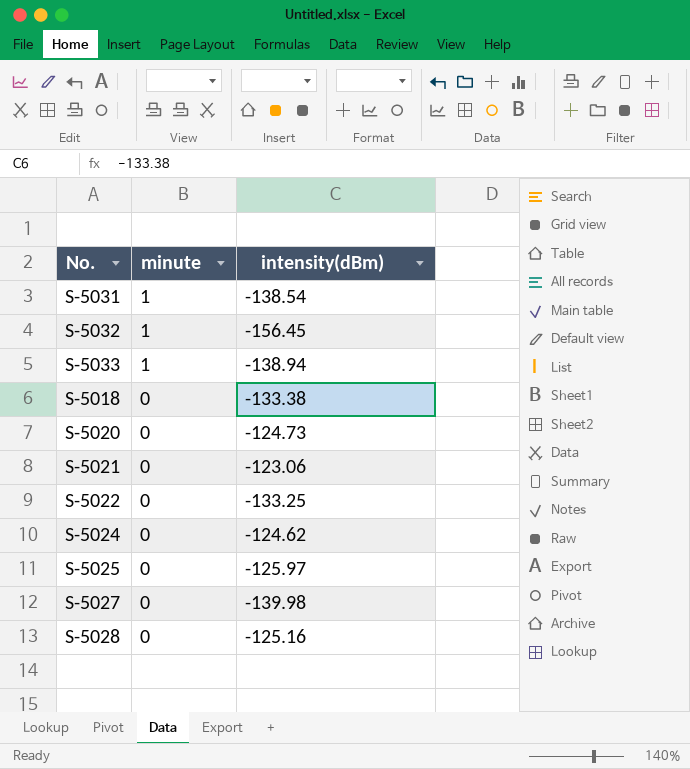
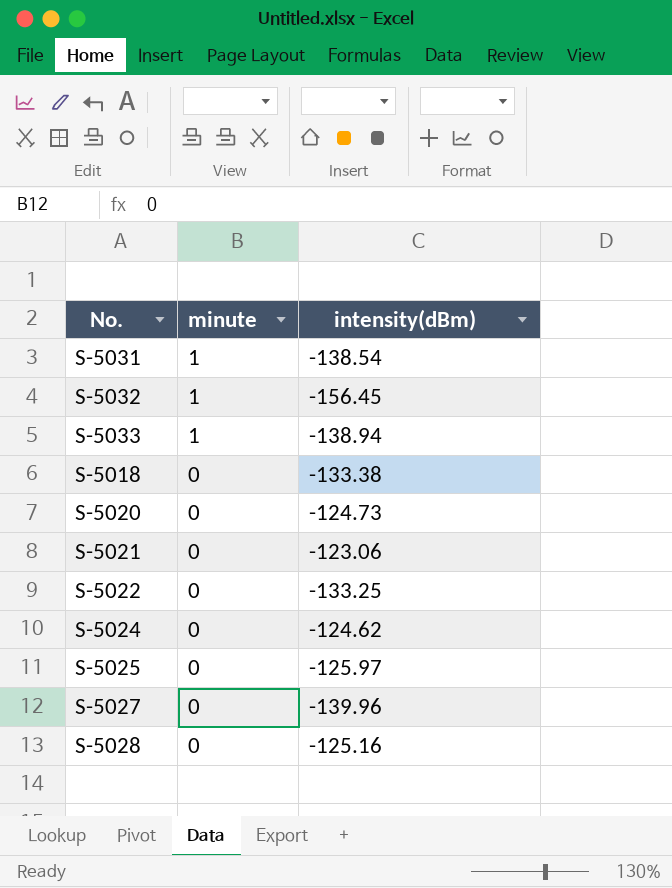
S-5027 | intensity(dBm): -139.98 -> -139.96

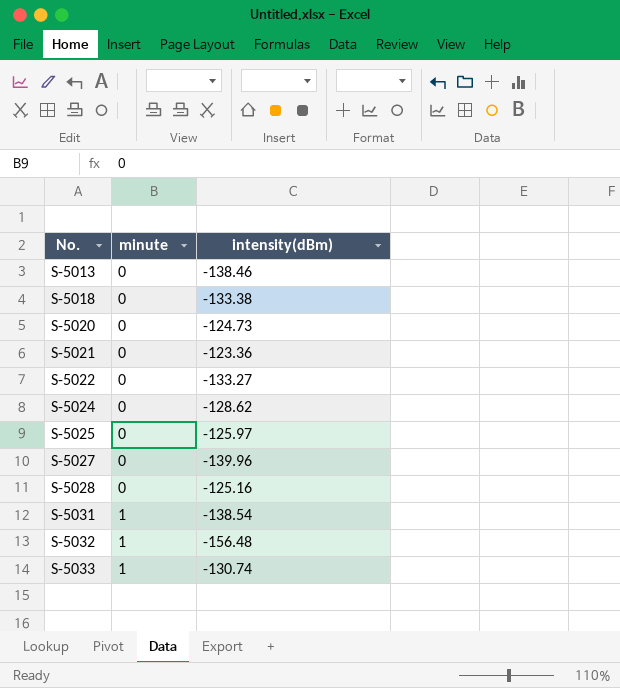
row order: minute descending -> No. ascending
row S-5013: none -> 0 | -138.46
S-5021 | intensity(dBm): -123.06 -> -123.36
S-5022 | intensity(dBm): -133.25 -> -133.27
S-5024 | intensity(dBm): -124.62 -> -128.62
S-5032 | intensity(dBm): -156.45 -> -156.48
S-5033 | intensity(dBm): -138.94 -> -130.74

